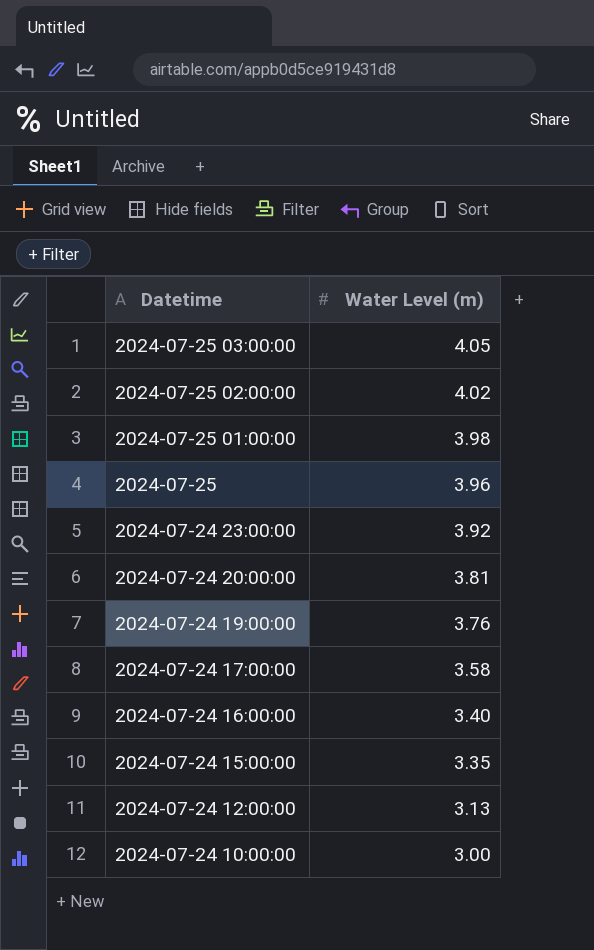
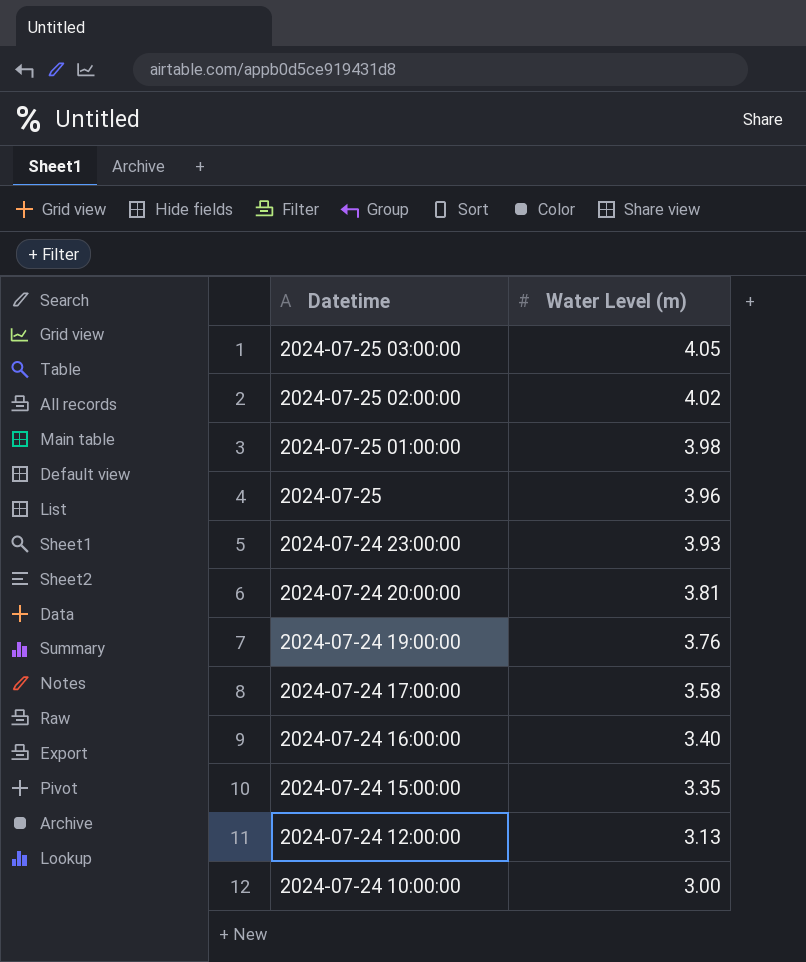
2024-07-24 23:00:00 | Water Level (m): 3.92 -> 3.93

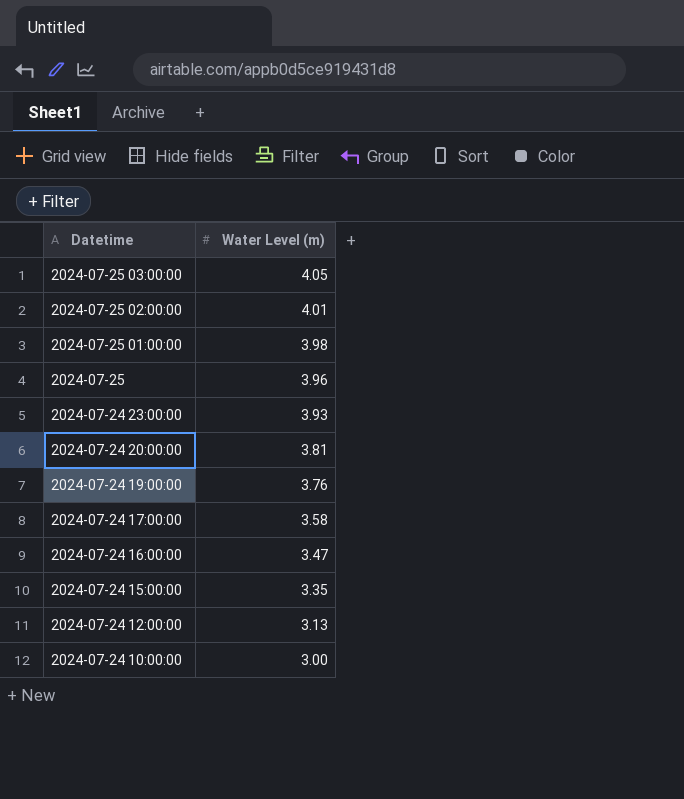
2024-07-25 02:00:00 | Water Level (m): 4.02 -> 4.01
2024-07-24 16:00:00 | Water Level (m): 3.40 -> 3.47

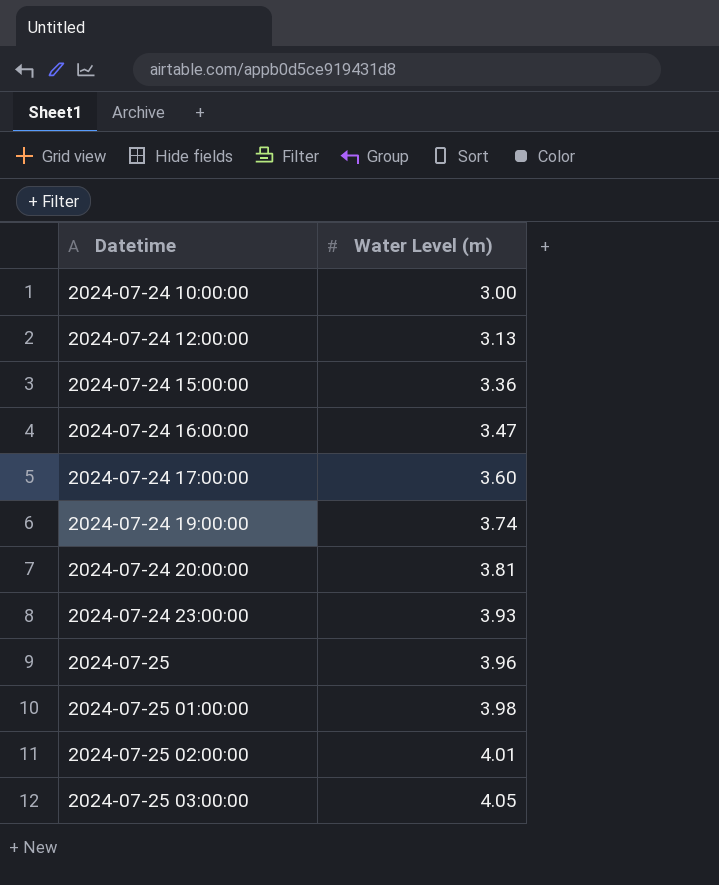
row order: Datetime descending -> Datetime ascending
2024-07-24 15:00:00 | Water Level (m): 3.35 -> 3.36
2024-07-24 17:00:00 | Water Level (m): 3.58 -> 3.60
2024-07-24 19:00:00 | Water Level (m): 3.76 -> 3.74

